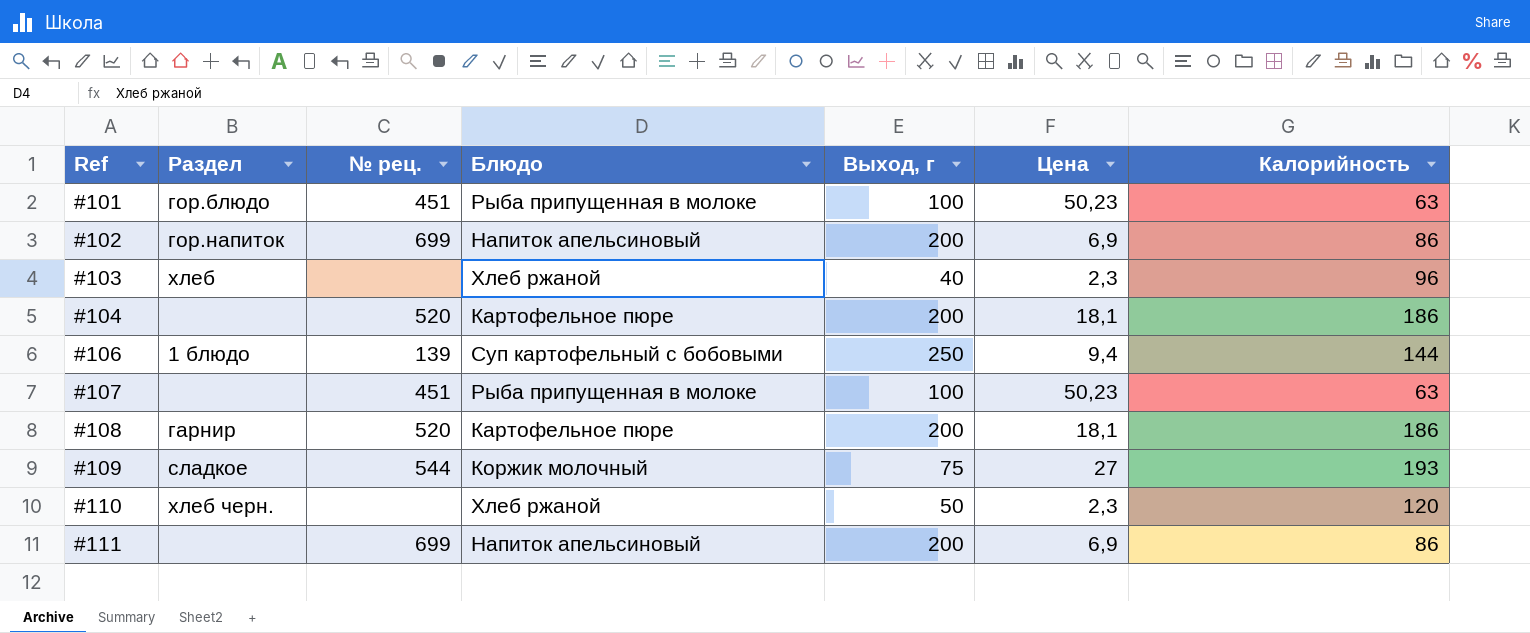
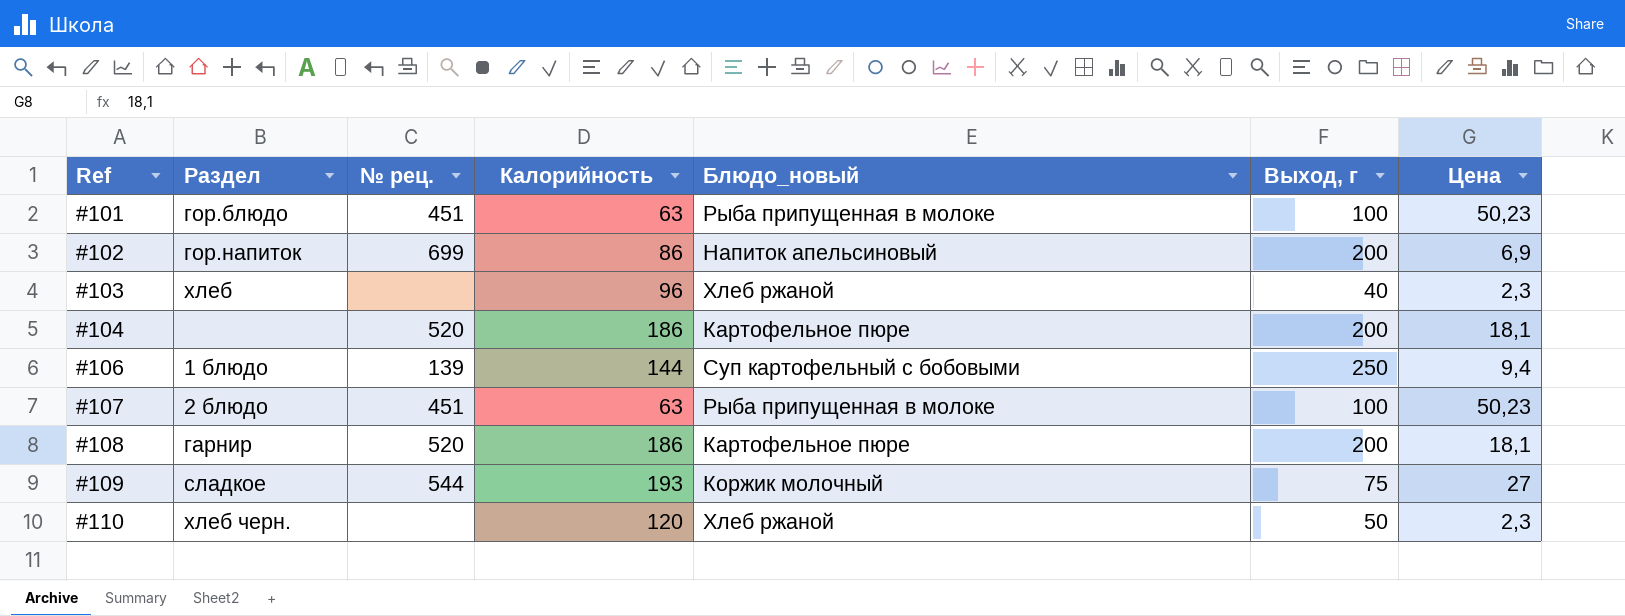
column Калорийность | position: 7 -> 4
column name: Блюдо -> Блюдо_новый
row #111: none | 699 | Напиток апельсиновый | 200 | 6,9 | 86 -> none
#107 | Раздел: none -> 2 блюдо

